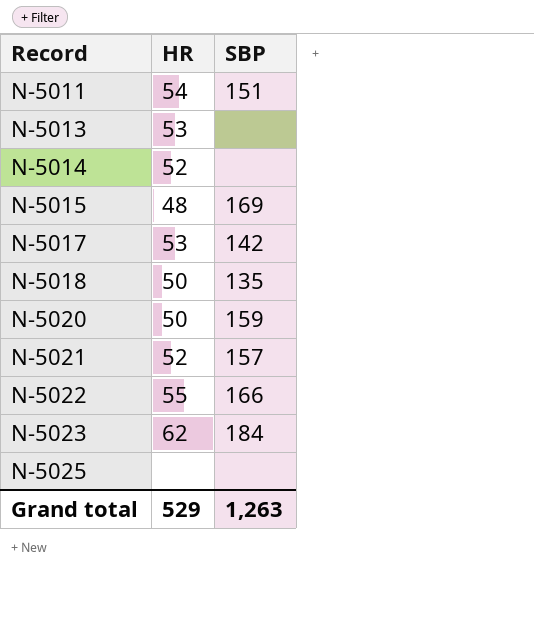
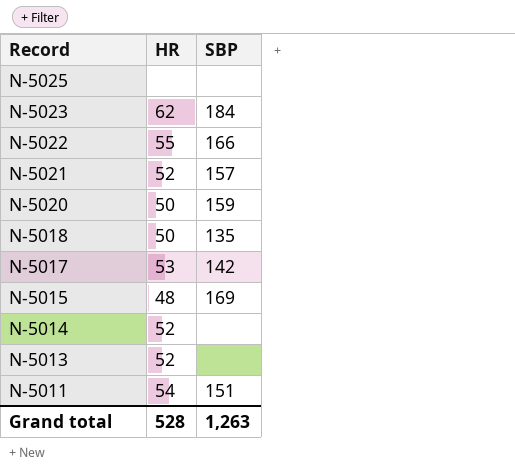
row order: Record ascending -> Record descending
N-5013 | HR: 53 -> 52
Grand total | HR: 529 -> 528

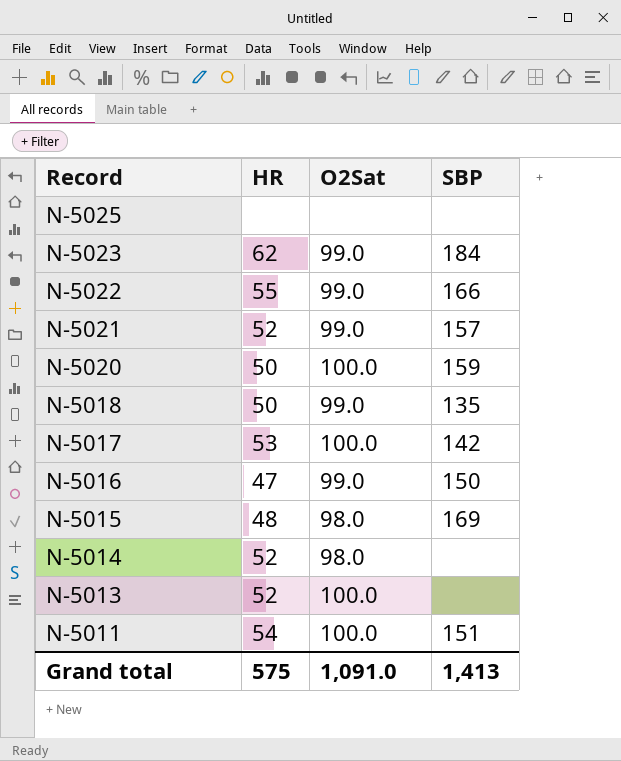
column O2Sat | position: none -> 3
row N-5016: none -> 47 | 99.0 | 150
Grand total | HR: 528 -> 575
Grand total | SBP: 1,263 -> 1,413

